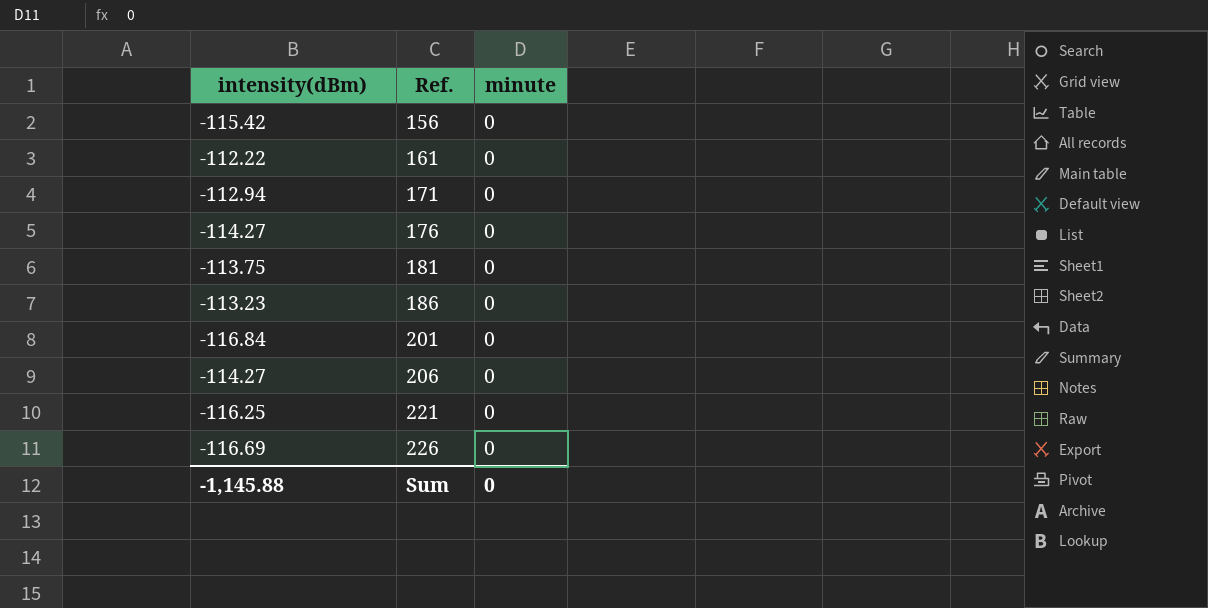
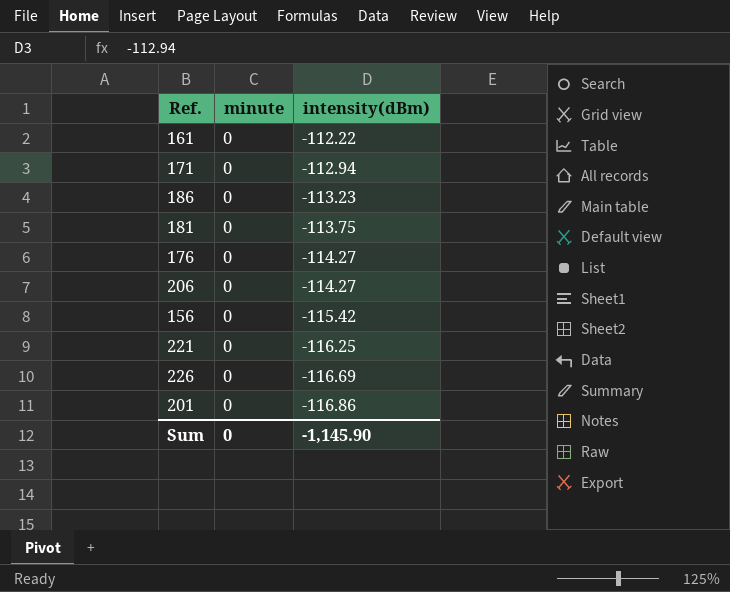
row order: Ref. ascending -> intensity(dBm) descending
column intensity(dBm) | position: 1 -> 3
201 | intensity(dBm): -116.84 -> -116.86
Sum | intensity(dBm): -1,145.88 -> -1,145.90

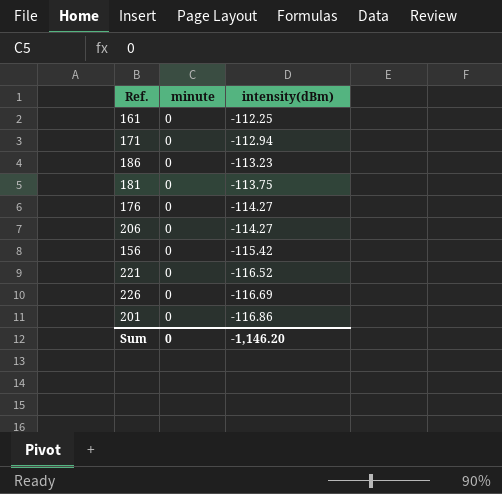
161 | intensity(dBm): -112.22 -> -112.25
221 | intensity(dBm): -116.25 -> -116.52
Sum | intensity(dBm): -1,145.90 -> -1,146.20

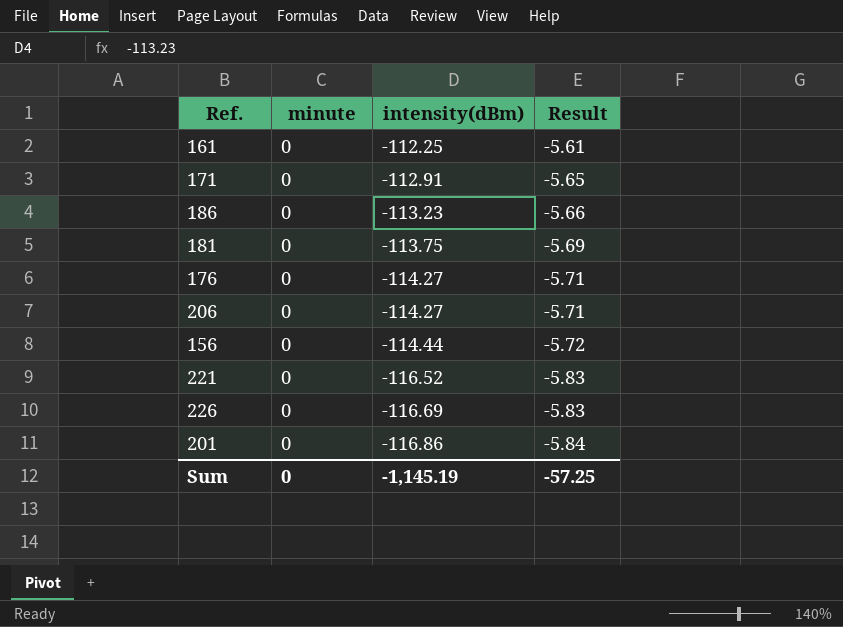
column Result | formula: none -> [intensity(dBm)] * 0.05
171 | intensity(dBm): -112.94 -> -112.91
156 | intensity(dBm): -115.42 -> -114.44
Sum | intensity(dBm): -1,146.20 -> -1,145.19

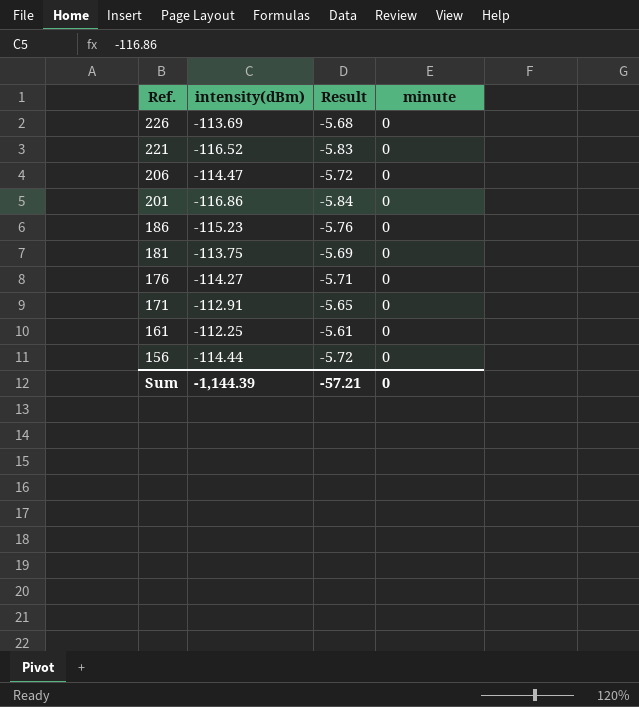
row order: intensity(dBm) descending -> Ref. descending
column minute | position: 2 -> 4
226 | intensity(dBm): -116.69 -> -113.69
226 | Result: -5.83 -> -5.68
206 | intensity(dBm): -114.27 -> -114.47
206 | Result: -5.71 -> -5.72
186 | intensity(dBm): -113.23 -> -115.23
186 | Result: -5.66 -> -5.76
Sum | intensity(dBm): -1,145.19 -> -1,144.39
Sum | Result: -57.25 -> -57.21

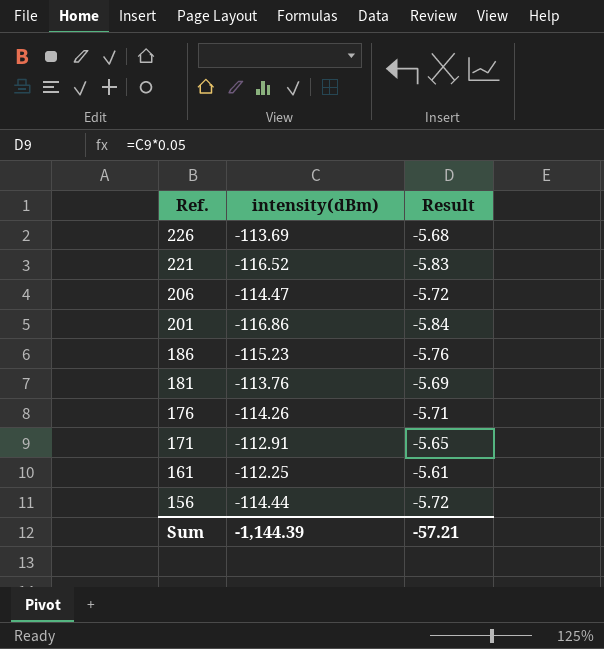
column minute | position: 4 -> none
181 | intensity(dBm): -113.75 -> -113.76
176 | intensity(dBm): -114.27 -> -114.26

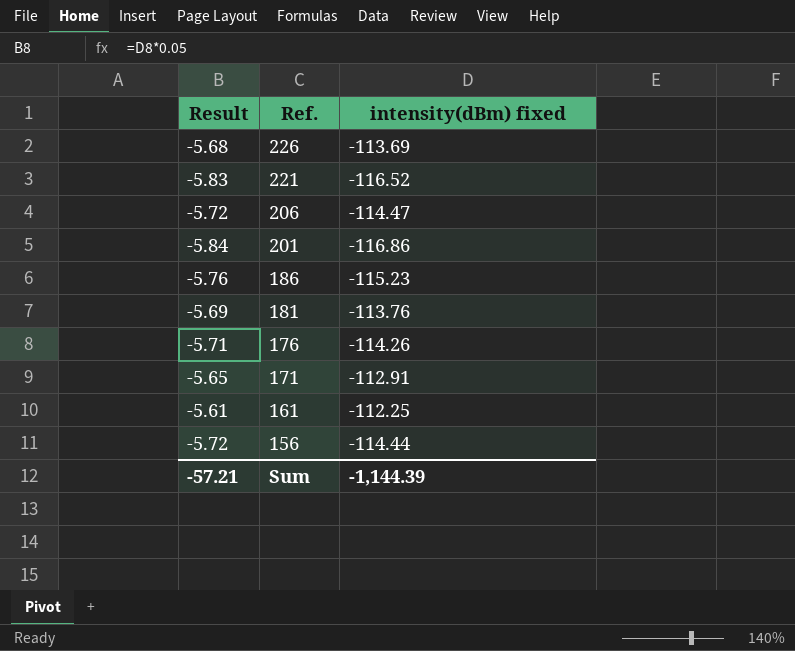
column Result | position: 3 -> 1
column name: intensity(dBm) -> intensity(dBm) fixed

